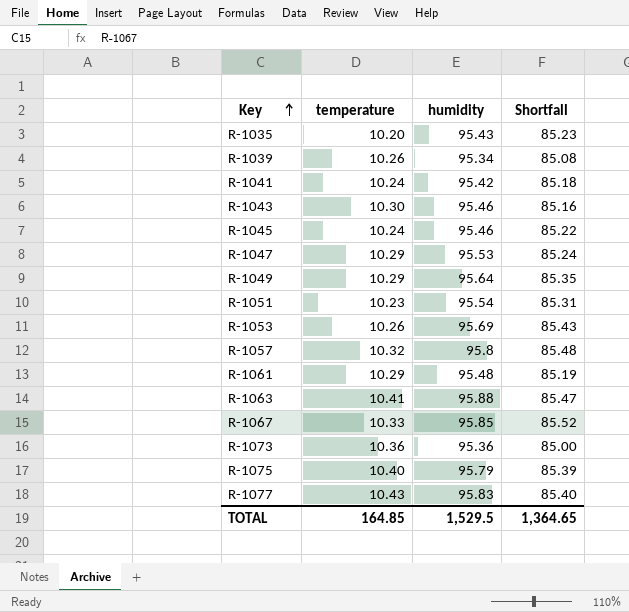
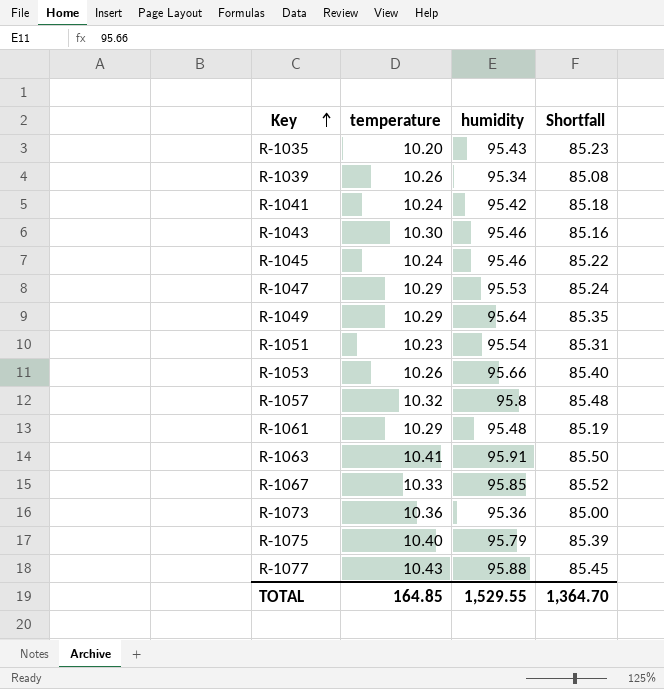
R-1053 | humidity: 95.69 -> 95.66
R-1053 | Shortfall: 85.43 -> 85.40
R-1063 | humidity: 95.88 -> 95.91
R-1063 | Shortfall: 85.47 -> 85.50
R-1077 | humidity: 95.83 -> 95.88
R-1077 | Shortfall: 85.40 -> 85.45
TOTAL | humidity: 1,529.5 -> 1,529.55
TOTAL | Shortfall: 1,364.65 -> 1,364.70

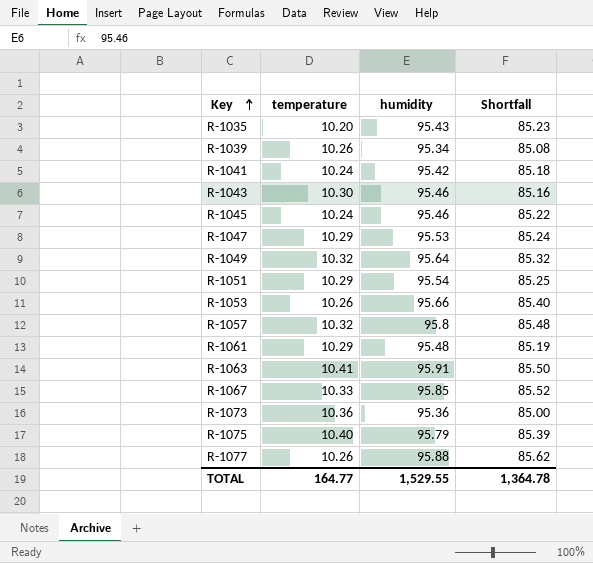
R-1049 | temperature: 10.29 -> 10.32
R-1049 | Shortfall: 85.35 -> 85.32
R-1051 | temperature: 10.23 -> 10.29
R-1051 | Shortfall: 85.31 -> 85.25
R-1077 | temperature: 10.43 -> 10.26
R-1077 | Shortfall: 85.45 -> 85.62
TOTAL | temperature: 164.85 -> 164.77
TOTAL | Shortfall: 1,364.70 -> 1,364.78

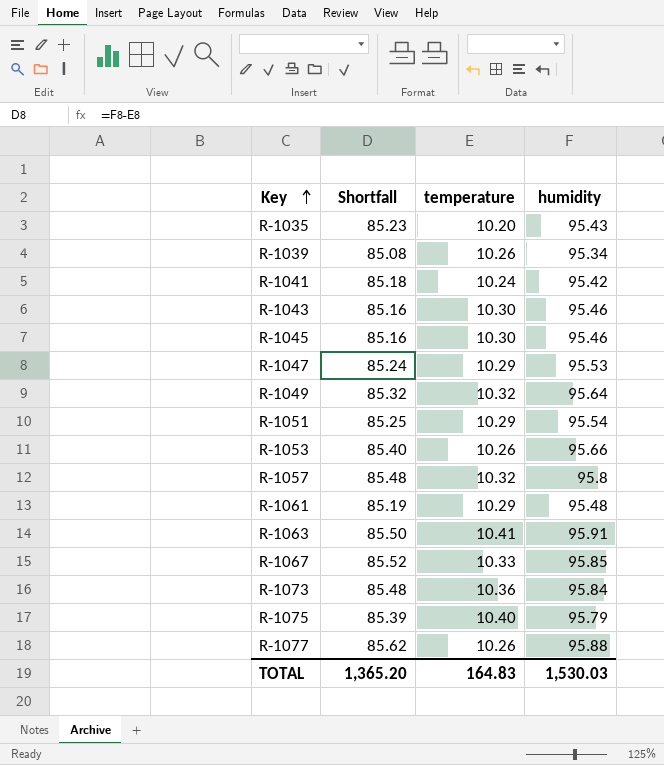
column Shortfall | position: 4 -> 2
R-1045 | Shortfall: 85.22 -> 85.16
R-1045 | temperature: 10.24 -> 10.30
R-1073 | Shortfall: 85.00 -> 85.48
R-1073 | humidity: 95.36 -> 95.84
TOTAL | Shortfall: 1,364.78 -> 1,365.20
TOTAL | temperature: 164.77 -> 164.83
TOTAL | humidity: 1,529.55 -> 1,530.03

